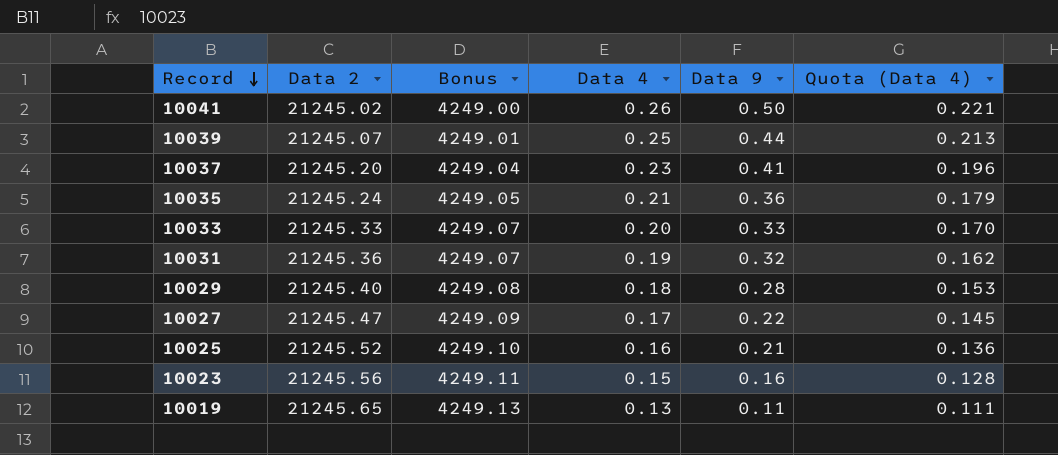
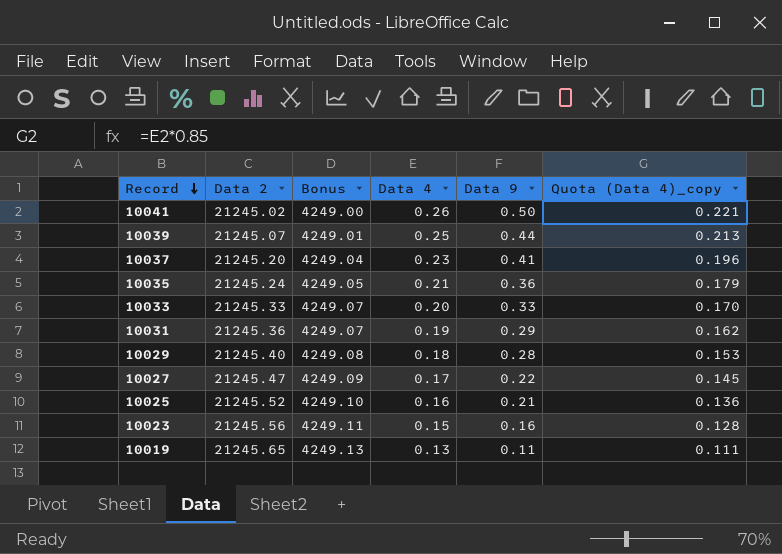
column name: Quota (Data 4) -> Quota (Data 4)_copy
10031 | Data 9: 0.32 -> 0.29

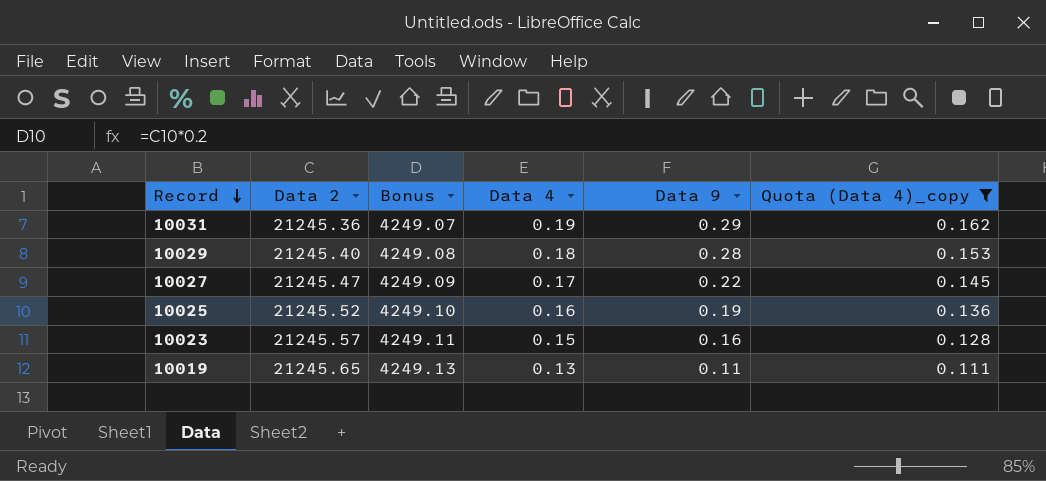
filter: none -> Quota (Data 4)_copy <= 0.162
10025 | Data 9: 0.21 -> 0.19
10023 | Data 2: 21245.56 -> 21245.57

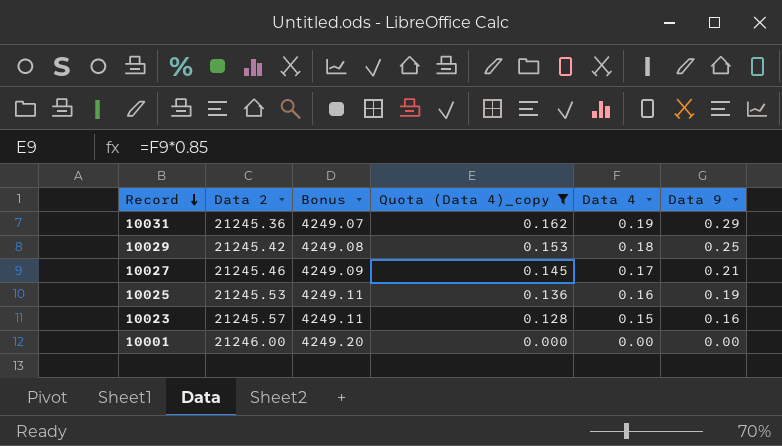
column Quota (Data 4)_copy | position: 6 -> 4
row 10019: 21245.65 | 4249.13 | 0.13 | 0.11 | 0.111 -> none
10029 | Data 2: 21245.40 -> 21245.42
10029 | Data 9: 0.28 -> 0.25
10027 | Data 2: 21245.47 -> 21245.46
10027 | Data 9: 0.22 -> 0.21
10025 | Data 2: 21245.52 -> 21245.53
10025 | Bonus: 4249.10 -> 4249.11
row 10001: none -> 21246.00 | 4249.20 | 0.000 | 0.00 | 0.00

